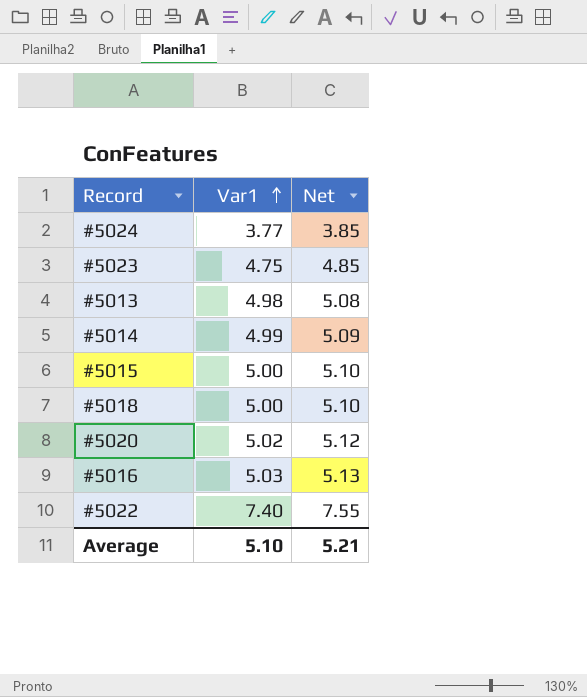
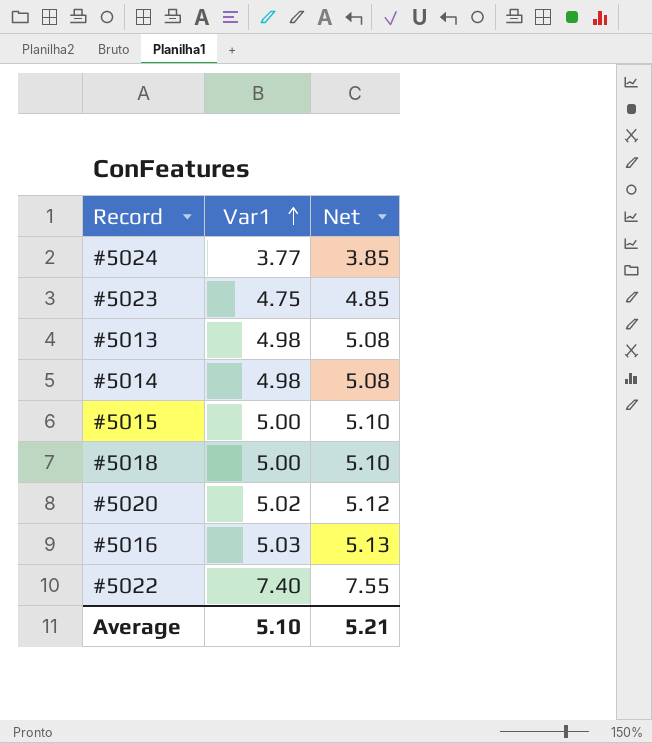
#5014 | Var1: 4.99 -> 4.98
#5014 | Net: 5.09 -> 5.08

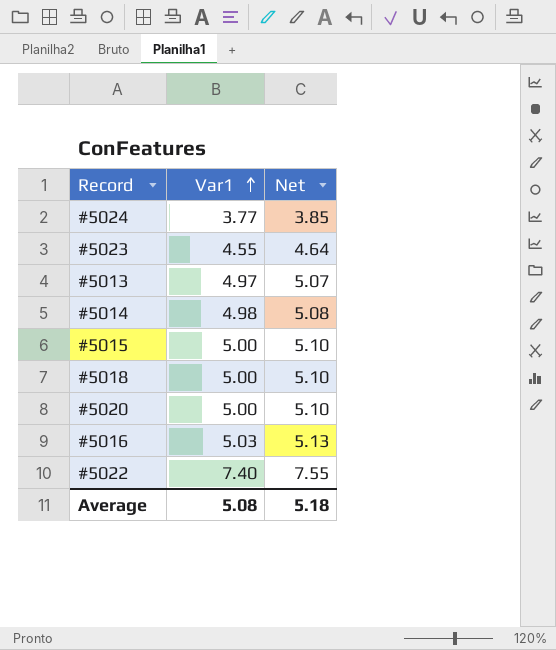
#5023 | Var1: 4.75 -> 4.55
#5023 | Net: 4.85 -> 4.64
#5013 | Var1: 4.98 -> 4.97
#5013 | Net: 5.08 -> 5.07
#5020 | Var1: 5.02 -> 5.00
#5020 | Net: 5.12 -> 5.10
Average | Var1: 5.10 -> 5.08
Average | Net: 5.21 -> 5.18

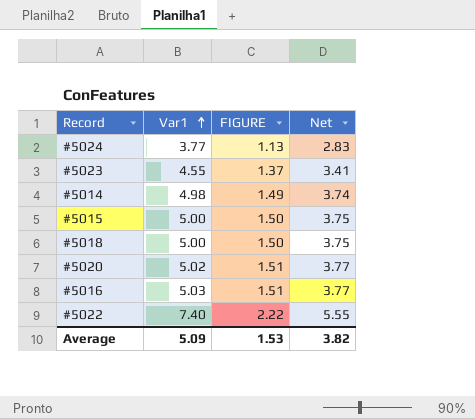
column FIGURE | formula: none -> [Var1] * 0.3
column Net | formula: [Var1] * 1.02 -> [Var1] * 0.75
row #5013: 4.97 | 5.07 -> none
#5020 | Var1: 5.00 -> 5.02
Average | Var1: 5.08 -> 5.09
Average | Net: 5.18 -> 3.82

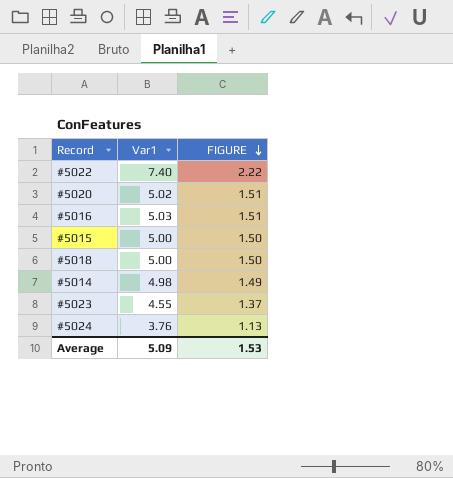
row order: Var1 ascending -> FIGURE descending
column Net | formula: [Var1] * 0.75 -> none
#5024 | Var1: 3.77 -> 3.76

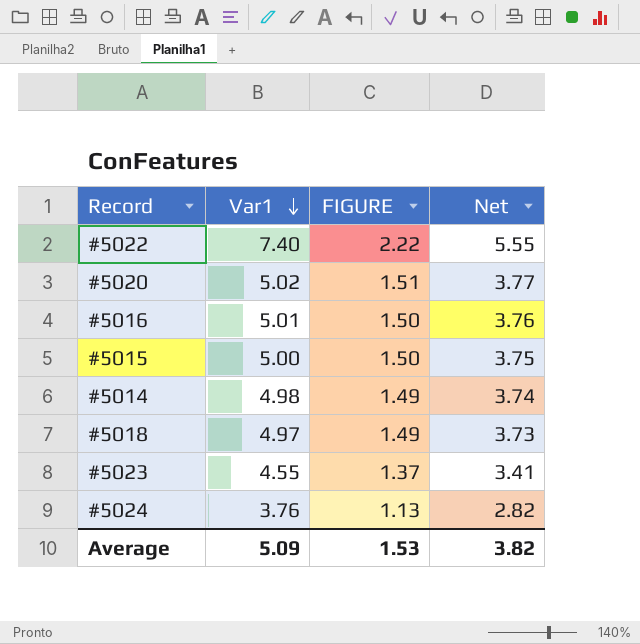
row order: FIGURE descending -> Var1 descending
column Net | formula: none -> [Var1] * 0.75
#5016 | Var1: 5.03 -> 5.01
#5016 | FIGURE: 1.51 -> 1.50
#5018 | Var1: 5.00 -> 4.97
#5018 | FIGURE: 1.50 -> 1.49

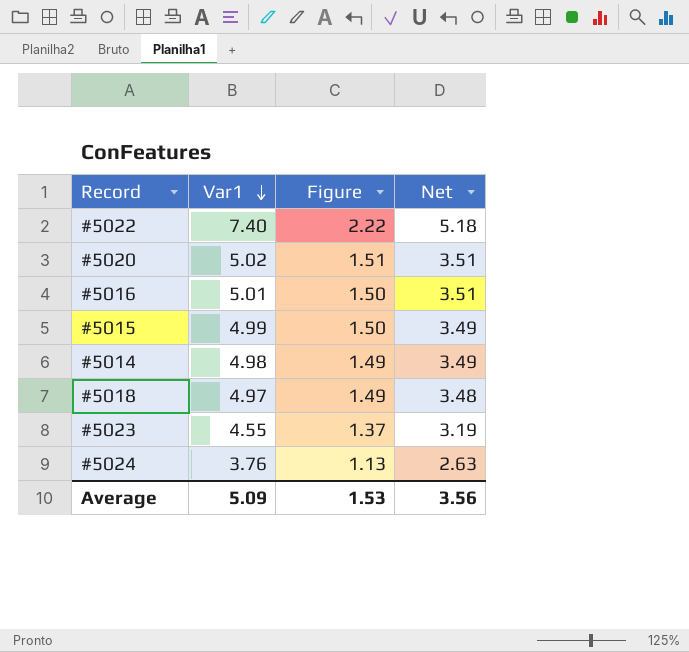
column name: FIGURE -> Figure
column Net | formula: [Var1] * 0.75 -> [Var1] * 0.7
#5015 | Var1: 5.00 -> 4.99
Average | Net: 3.82 -> 3.56

